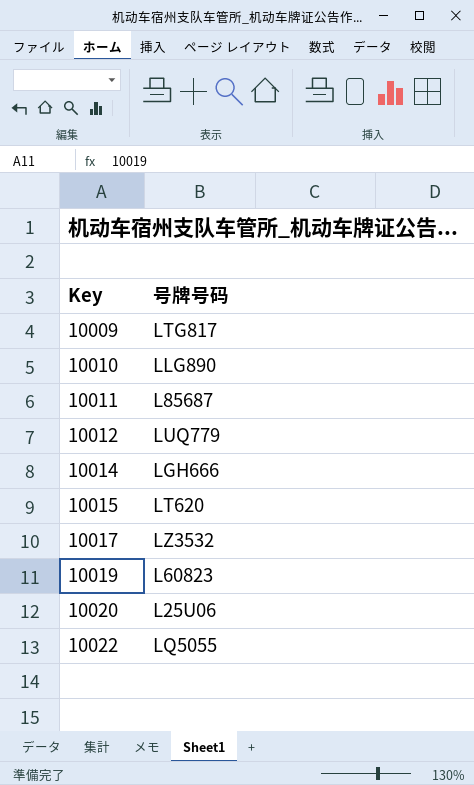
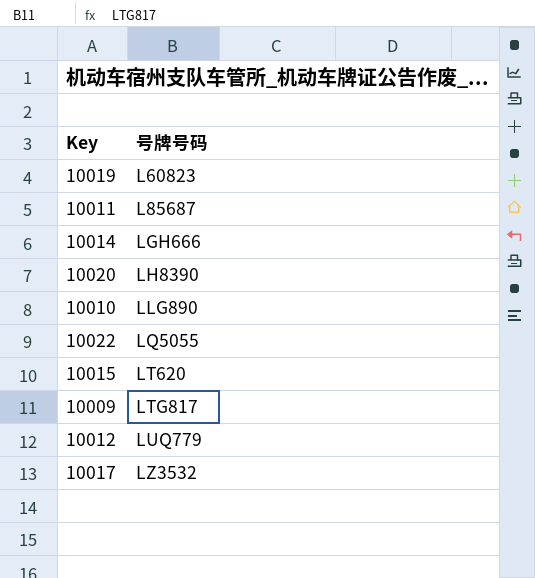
row order: Key ascending -> 号牌号码 ascending
10020 | 号牌号码: L25U06 -> LH8390

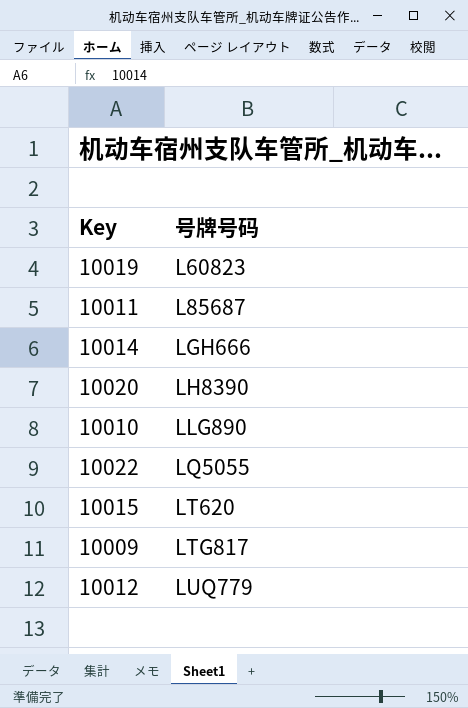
row 10017: LZ3532 -> none

